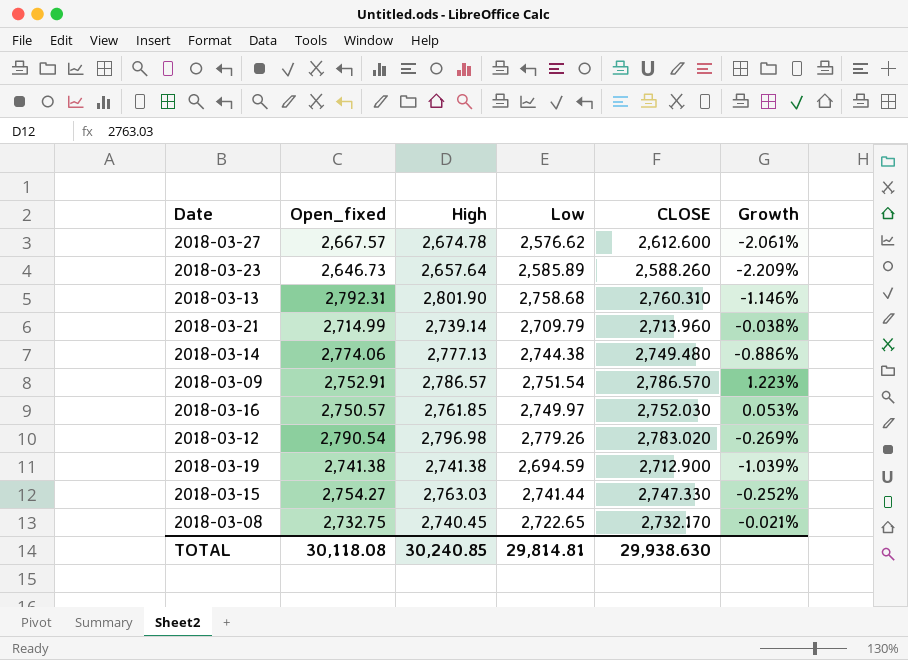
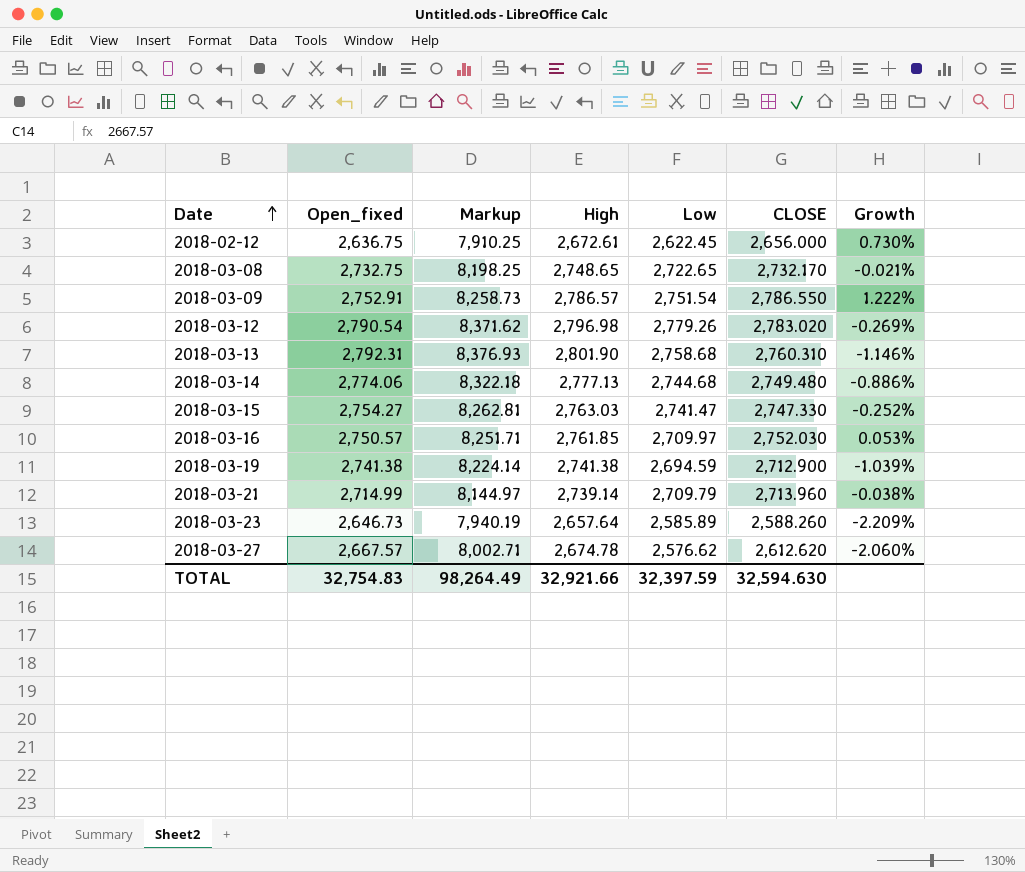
row order: none -> Date ascending
column Markup | formula: none -> [Open_fixed] * 3
row 2018-02-12: none -> 2,636.75 | 7,910.25 | 2,672.61 | 2,622.45 | 2,656.000 | 0.730%
2018-03-08 | High: 2,740.45 -> 2,748.65
2018-03-09 | CLOSE: 2,786.570 -> 2,786.550
2018-03-09 | Growth: 1.223% -> 1.222%
2018-03-14 | Low: 2,744.38 -> 2,744.68
2018-03-15 | Low: 2,741.44 -> 2,741.47
2018-03-16 | Low: 2,749.97 -> 2,709.97
2018-03-27 | CLOSE: 2,612.600 -> 2,612.620
2018-03-27 | Growth: -2.061% -> -2.060%
TOTAL | Open_fixed: 30,118.08 -> 32,754.83
TOTAL | High: 30,240.85 -> 32,921.66
TOTAL | Low: 29,814.81 -> 32,397.59
TOTAL | CLOSE: 29,938.630 -> 32,594.630

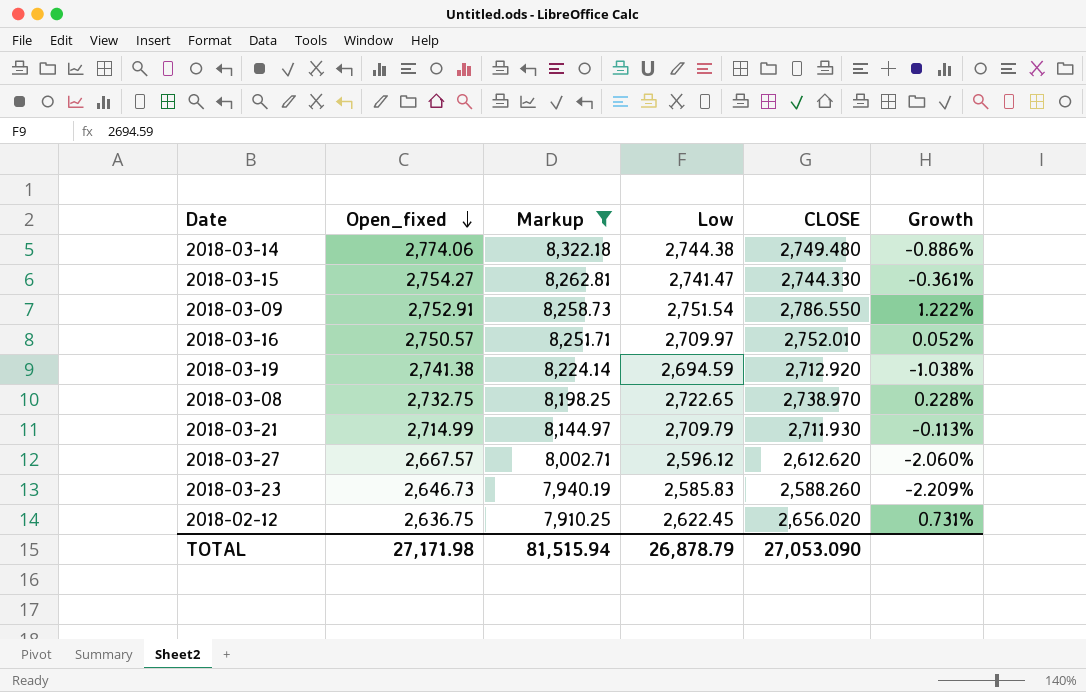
filter: none -> Markup <= 8,322.18
row order: Date ascending -> Open_fixed descending
column High | position: 4 -> none
2018-03-14 | Low: 2,744.68 -> 2,744.38
2018-03-15 | CLOSE: 2,747.330 -> 2,744.330
2018-03-15 | Growth: -0.252% -> -0.361%
2018-03-16 | CLOSE: 2,752.030 -> 2,752.010
2018-03-16 | Growth: 0.053% -> 0.052%
2018-03-19 | CLOSE: 2,712.900 -> 2,712.920
2018-03-19 | Growth: -1.039% -> -1.038%
2018-03-08 | CLOSE: 2,732.170 -> 2,738.970
2018-03-08 | Growth: -0.021% -> 0.228%
2018-03-21 | CLOSE: 2,713.960 -> 2,711.930
2018-03-21 | Growth: -0.038% -> -0.113%
2018-03-27 | Low: 2,576.62 -> 2,596.12
2018-03-23 | Low: 2,585.89 -> 2,585.83
2018-02-12 | CLOSE: 2,656.000 -> 2,656.020
2018-02-12 | Growth: 0.730% -> 0.731%
TOTAL | Open_fixed: 32,754.83 -> 27,171.98
TOTAL | Markup: 98,264.49 -> 81,515.94
TOTAL | Low: 32,397.59 -> 26,878.79
TOTAL | CLOSE: 32,594.630 -> 27,053.090

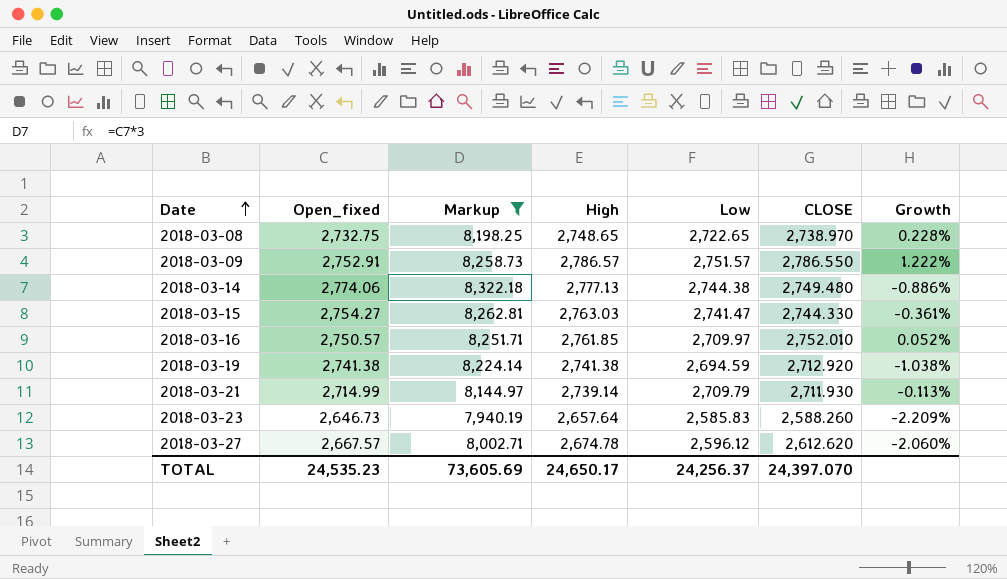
row order: Open_fixed descending -> Date ascending
column High | position: none -> 4
row 2018-02-12: 2,636.75 | 7,910.25 | 2,622.45 | 2,656.020 | 0.731% -> none
2018-03-09 | Low: 2,751.54 -> 2,751.57
TOTAL | Open_fixed: 27,171.98 -> 24,535.23
TOTAL | Markup: 81,515.94 -> 73,605.69
TOTAL | Low: 26,878.79 -> 24,256.37
TOTAL | CLOSE: 27,053.090 -> 24,397.070

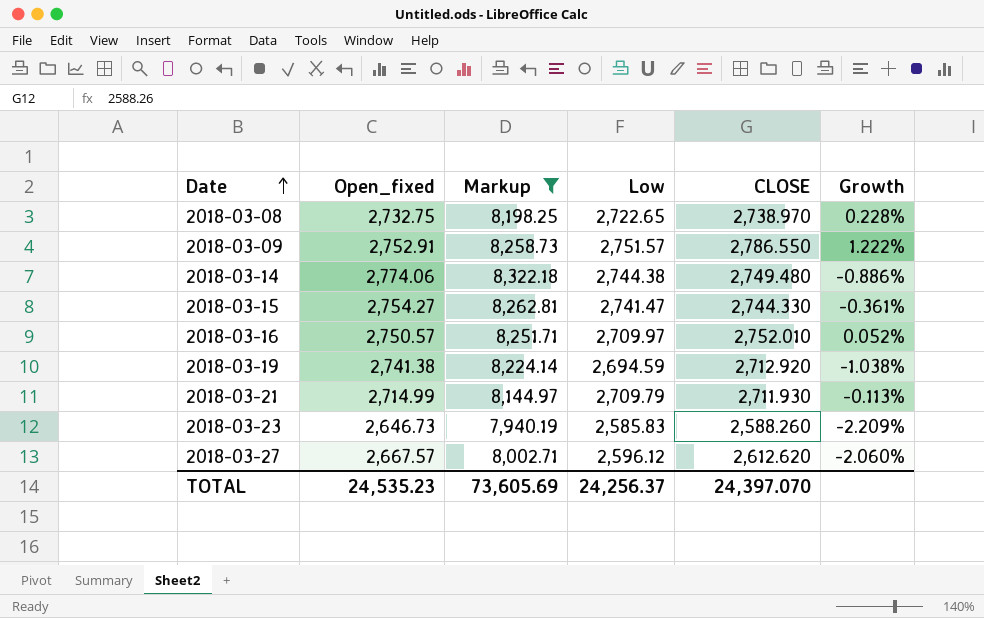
column High | position: 4 -> none

